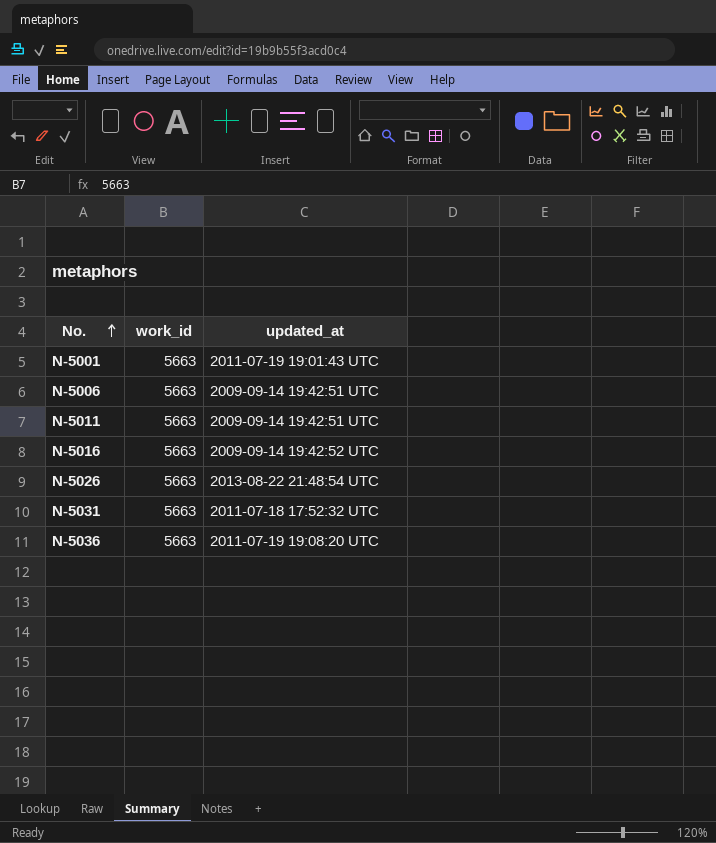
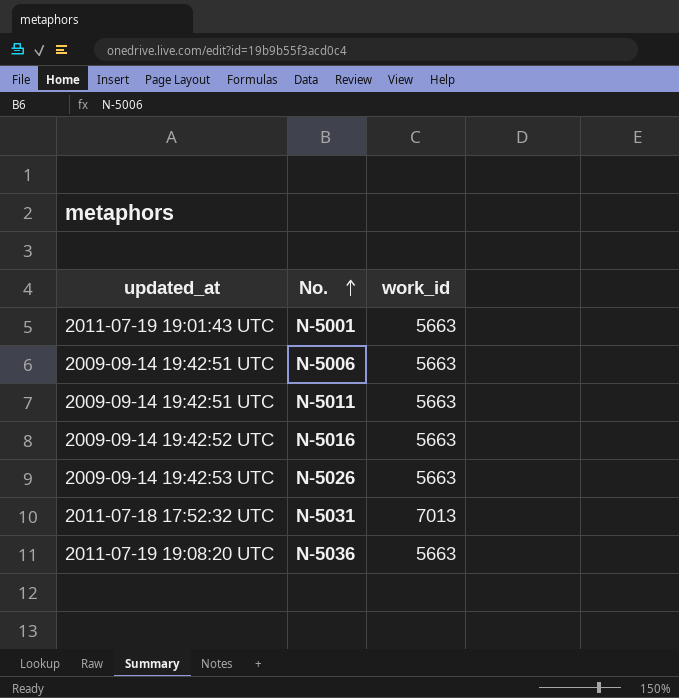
column updated_at | position: 3 -> 1
N-5026 | updated_at: 2013-08-22 21:48:54 UTC -> 2009-09-14 19:42:53 UTC
N-5031 | work_id: 5663 -> 7013

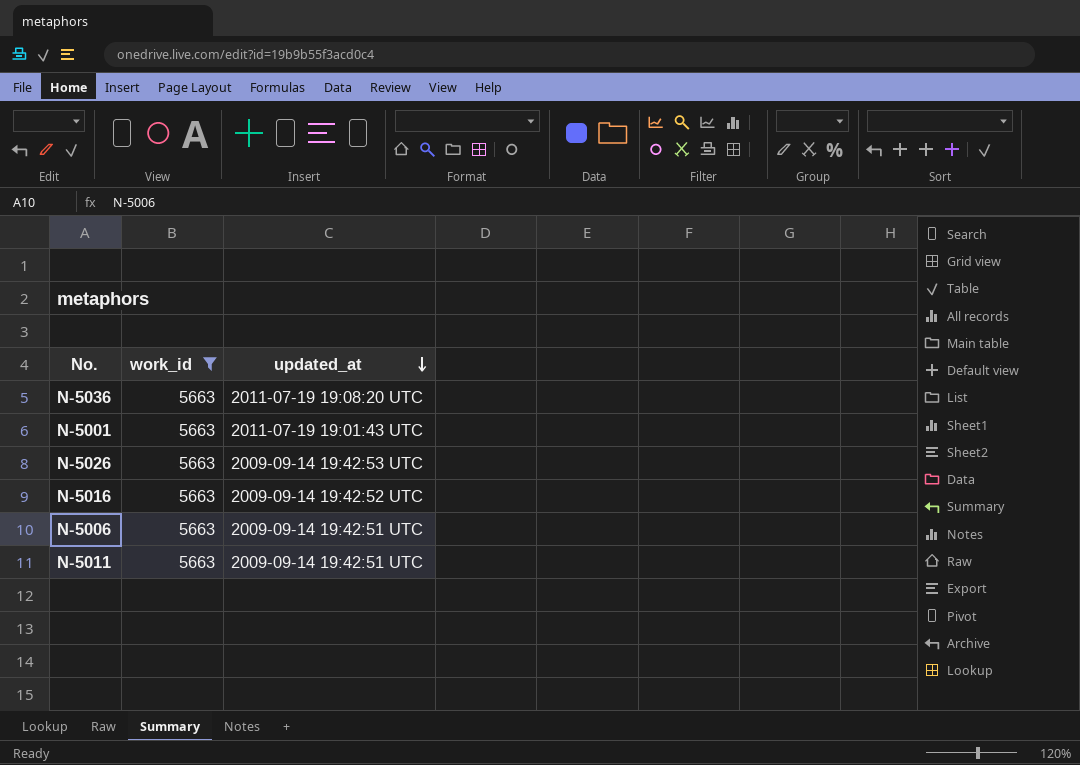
filter: none -> work_id = 5663
row order: No. ascending -> updated_at descending
column updated_at | position: 1 -> 3

